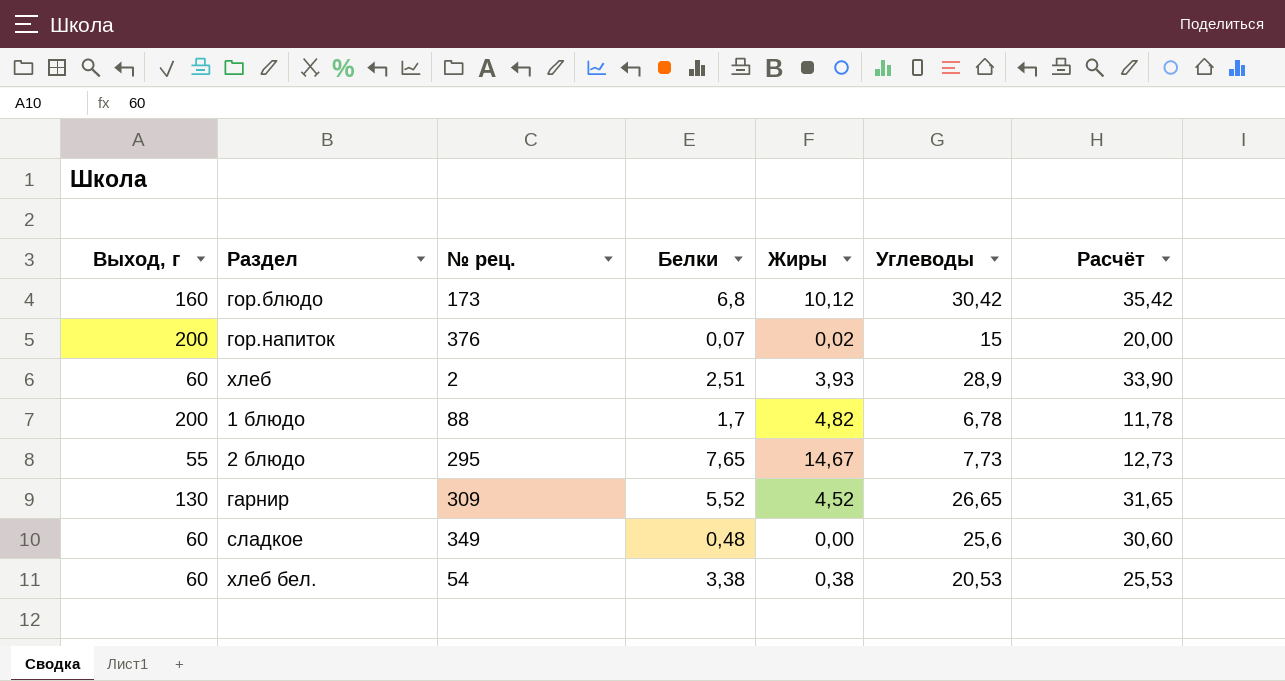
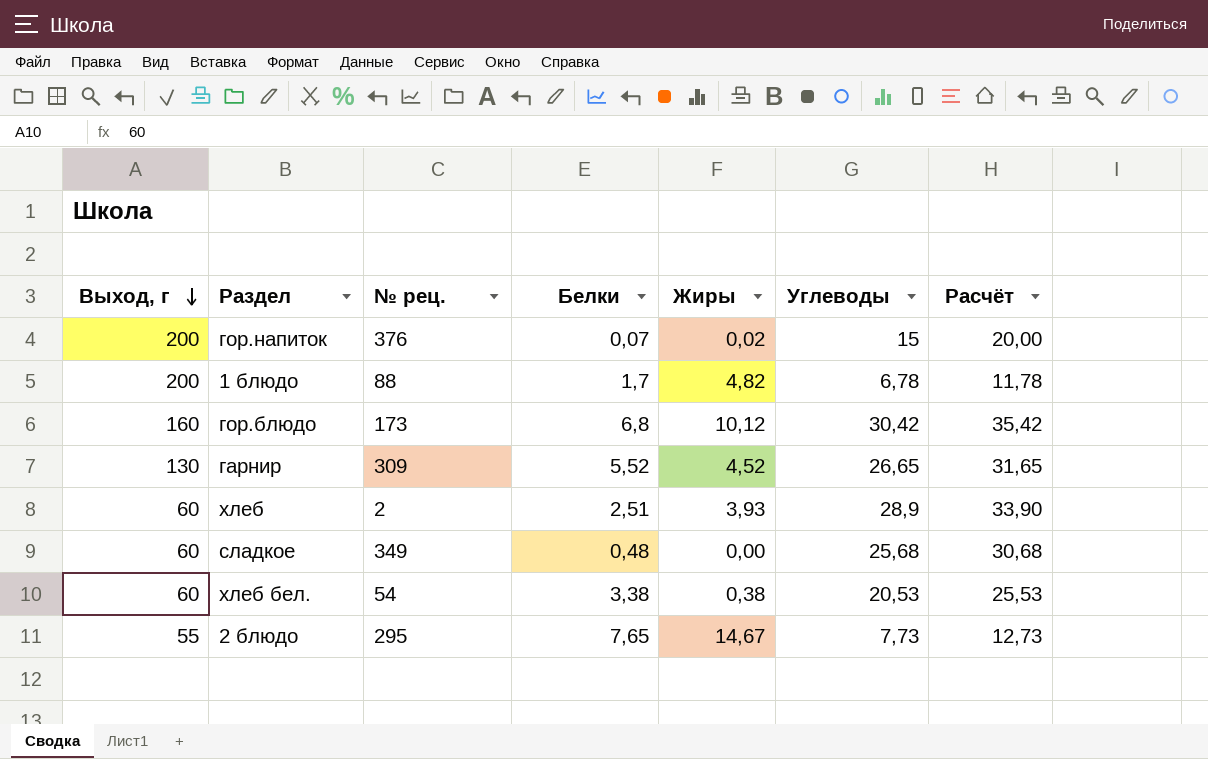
row order: none -> Выход, г descending
сладкое | Углеводы: 25,6 -> 25,68
сладкое | Расчёт: 30,60 -> 30,68

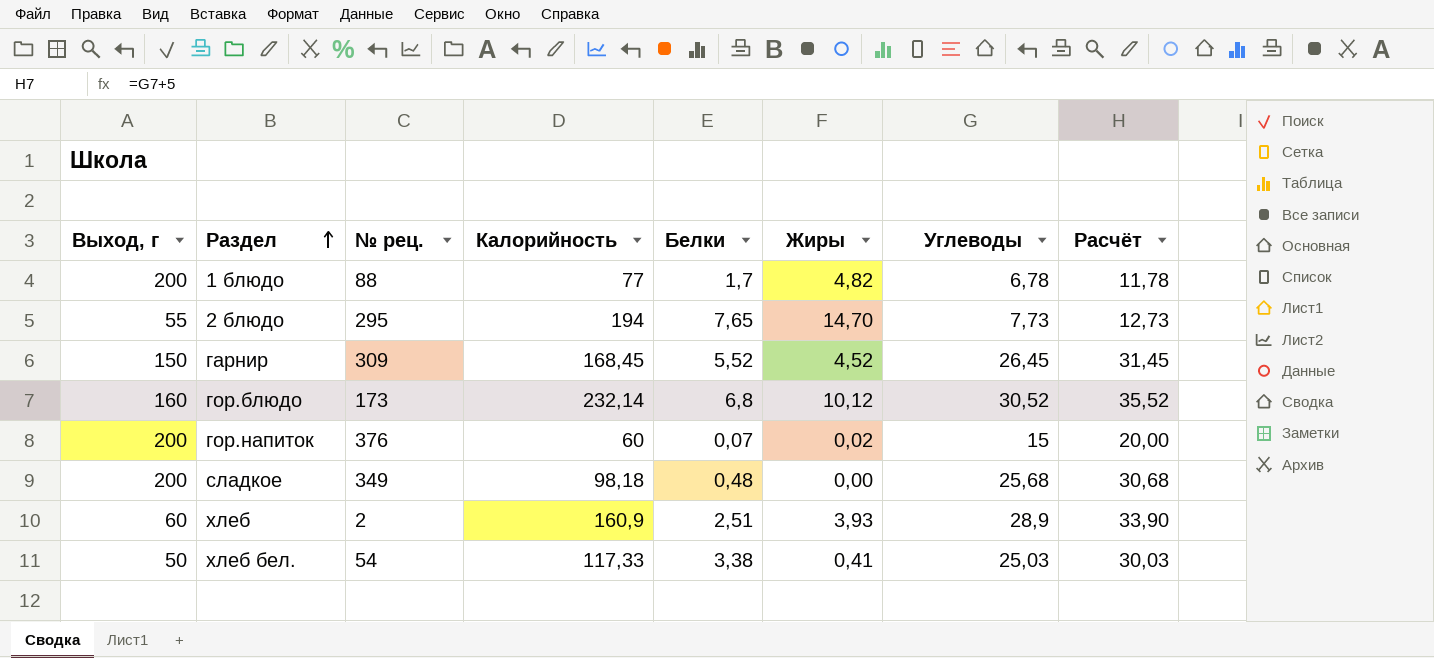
row order: Выход, г descending -> Раздел ascending
column Калорийность | position: none -> 4
2 блюдо | Жиры: 14,67 -> 14,70
гарнир | Выход, г: 130 -> 150
гарнир | Углеводы: 26,65 -> 26,45
гарнир | Расчёт: 31,65 -> 31,45
гор.блюдо | Углеводы: 30,42 -> 30,52
гор.блюдо | Расчёт: 35,42 -> 35,52
сладкое | Выход, г: 60 -> 200
хлеб бел. | Выход, г: 60 -> 50
хлеб бел. | Жиры: 0,38 -> 0,41
хлеб бел. | Углеводы: 20,53 -> 25,03
хлеб бел. | Расчёт: 25,53 -> 30,03

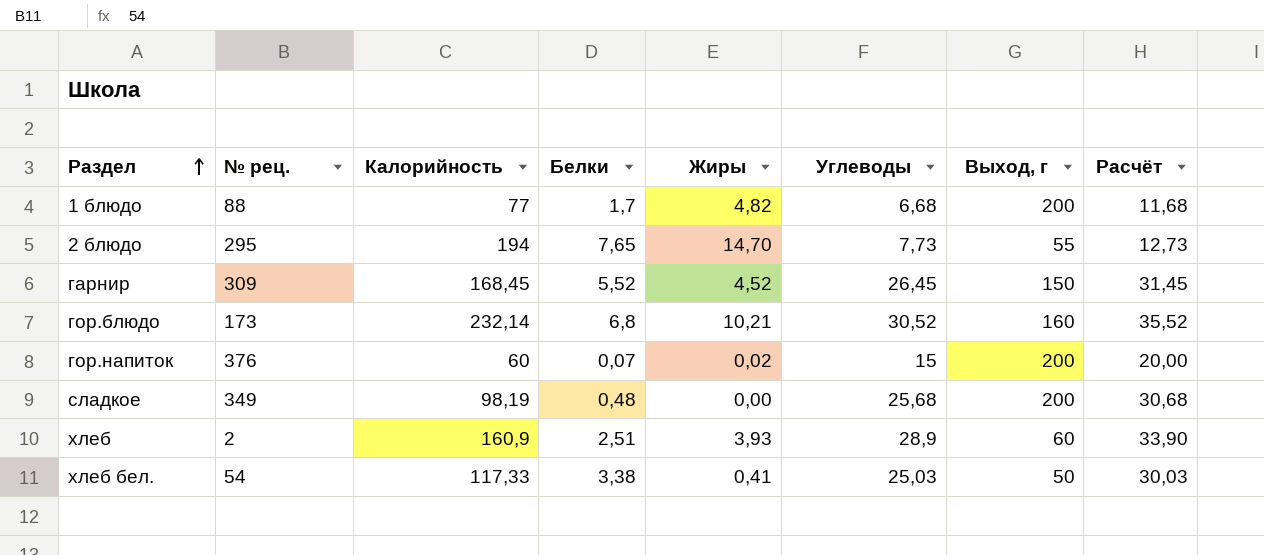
column Выход, г | position: 1 -> 7
1 блюдо | Углеводы: 6,78 -> 6,68
1 блюдо | Расчёт: 11,78 -> 11,68
гор.блюдо | Жиры: 10,12 -> 10,21
сладкое | Калорийность: 98,18 -> 98,19

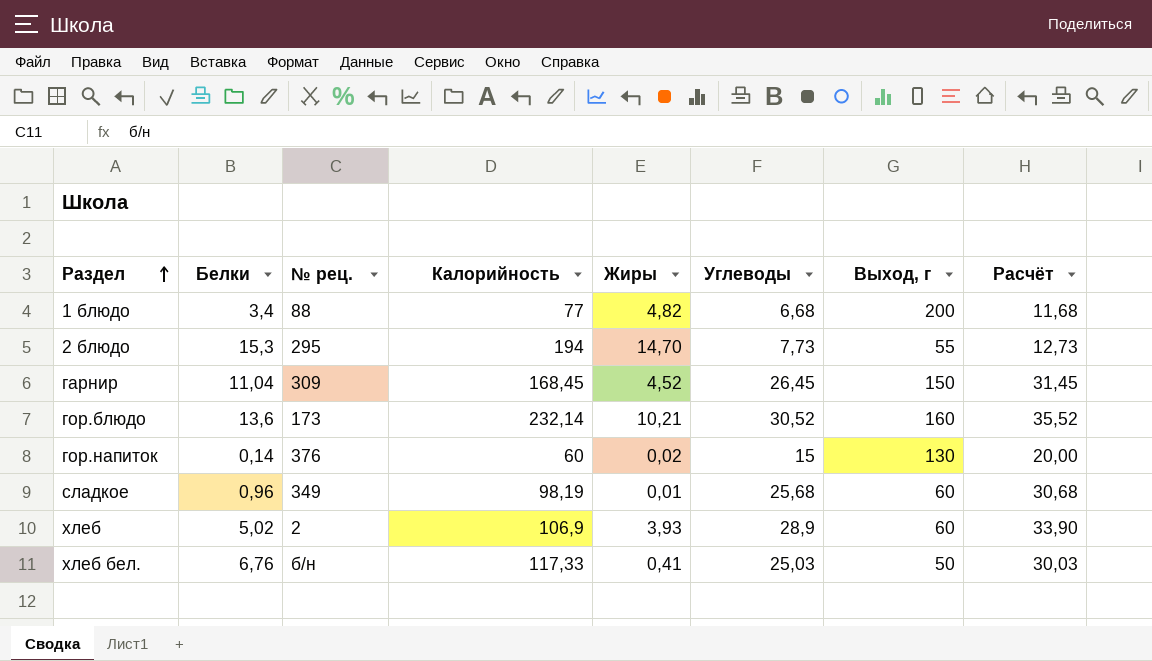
column Белки | position: 4 -> 2
1 блюдо | Белки: 1,7 -> 3,4
2 блюдо | Белки: 7,65 -> 15,3
гарнир | Белки: 5,52 -> 11,04
гор.блюдо | Белки: 6,8 -> 13,6
гор.напиток | Белки: 0,07 -> 0,14
гор.напиток | Выход, г: 200 -> 130
сладкое | Белки: 0,48 -> 0,96
сладкое | Жиры: 0,00 -> 0,01
сладкое | Выход, г: 200 -> 60
хлеб | Белки: 2,51 -> 5,02
хлеб | Калорийность: 160,9 -> 106,9
хлеб бел. | Белки: 3,38 -> 6,76
хлеб бел. | № рец.: 54 -> б/н

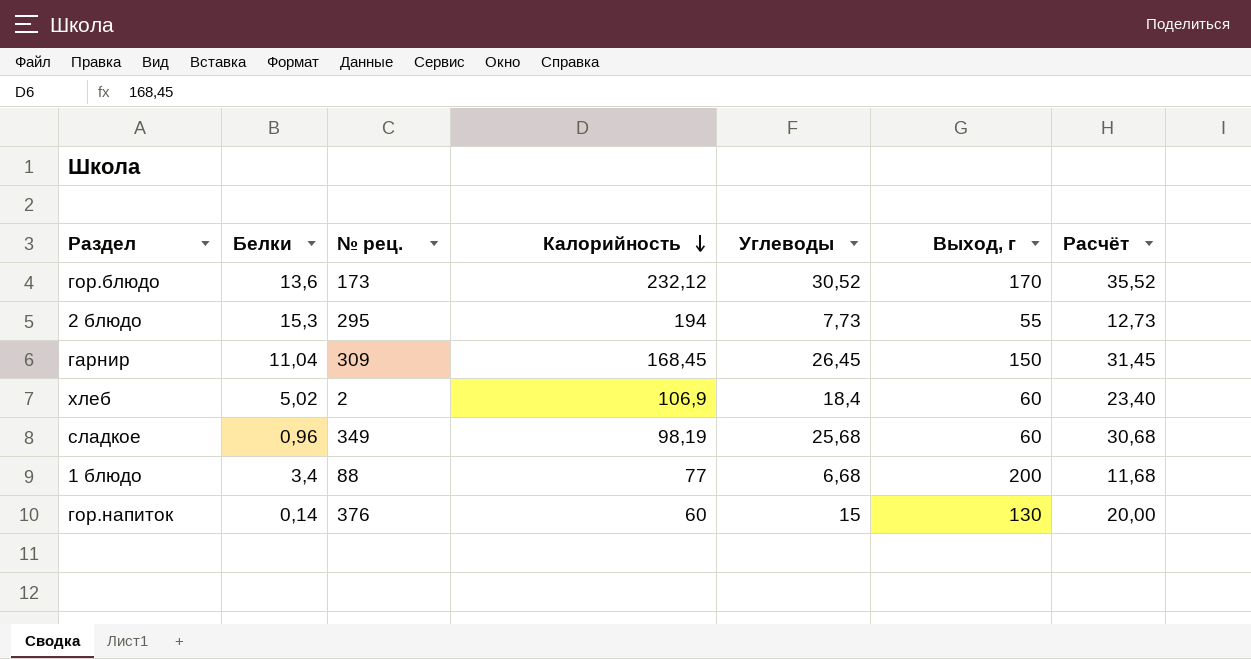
row order: Раздел ascending -> Калорийность descending
column Жиры | position: 5 -> none
row хлеб бел.: 6,76 | б/н | 117,33 | 0,41 | 25,03 | 50 | 30,03 -> none
гор.блюдо | Калорийность: 232,14 -> 232,12
гор.блюдо | Выход, г: 160 -> 170
хлеб | Углеводы: 28,9 -> 18,4
хлеб | Расчёт: 33,90 -> 23,40

